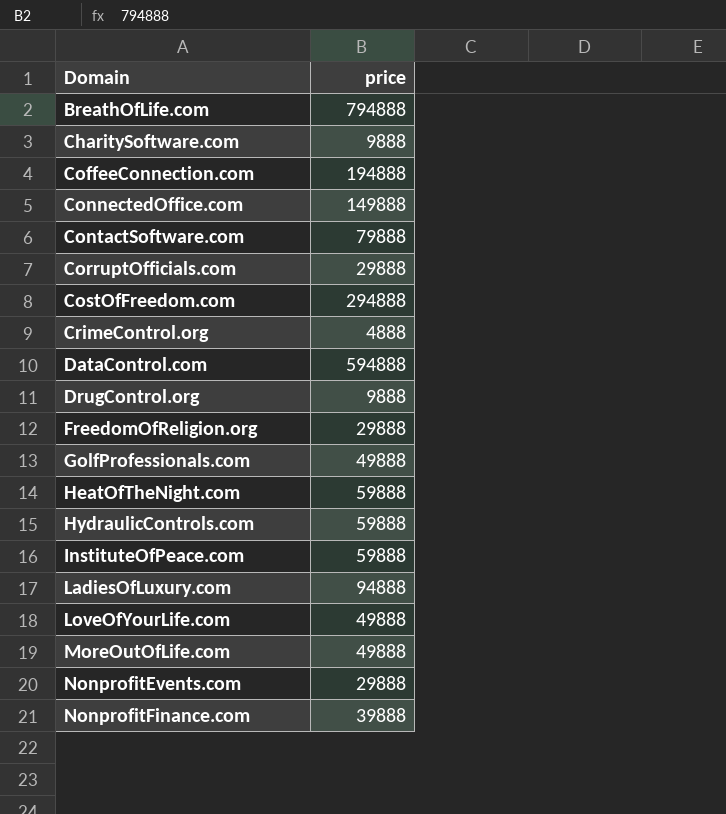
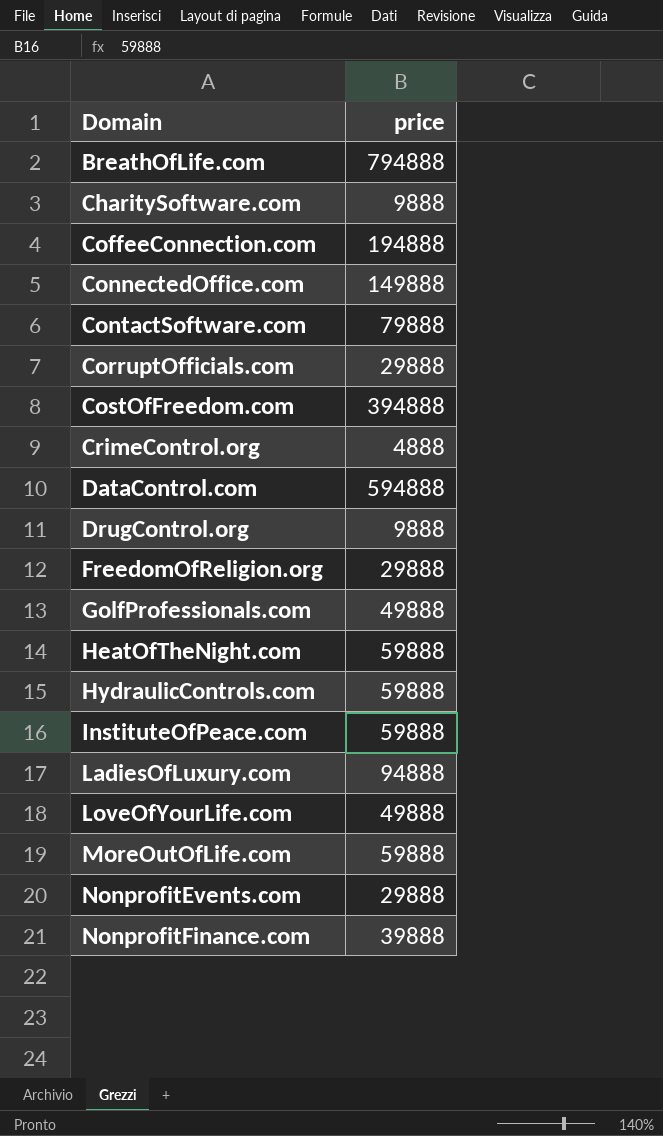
CostOfFreedom.com | price: 294888 -> 394888
MoreOutOfLife.com | price: 49888 -> 59888

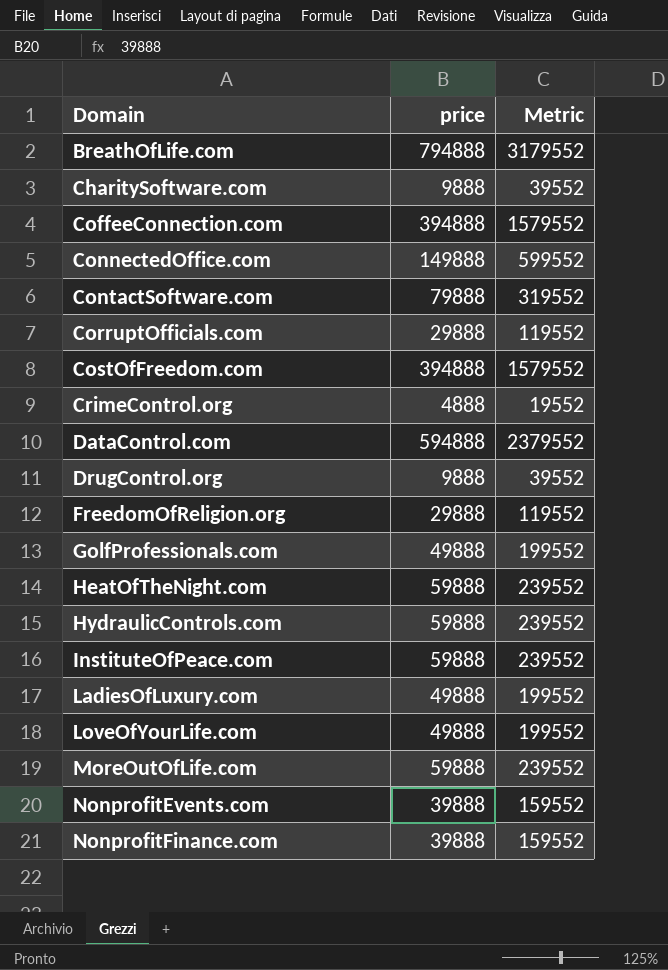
column Metric | formula: none -> [price] * 4
CoffeeConnection.com | price: 194888 -> 394888
LadiesOfLuxury.com | price: 94888 -> 49888
NonprofitEvents.com | price: 29888 -> 39888

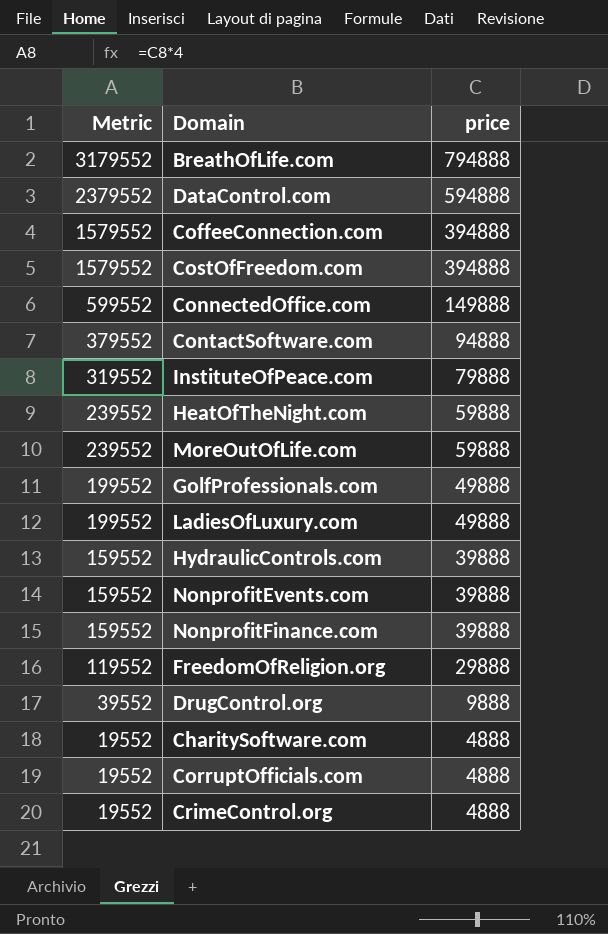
row order: Domain ascending -> Metric descending
column Metric | position: 3 -> 1
row LoveOfYourLife.com: 49888 | 199552 -> none
ContactSoftware.com | Metric: 319552 -> 379552
ContactSoftware.com | price: 79888 -> 94888
InstituteOfPeace.com | Metric: 239552 -> 319552
InstituteOfPeace.com | price: 59888 -> 79888
HydraulicControls.com | Metric: 239552 -> 159552
HydraulicControls.com | price: 59888 -> 39888
CharitySoftware.com | Metric: 39552 -> 19552
CharitySoftware.com | price: 9888 -> 4888
CorruptOfficials.com | Metric: 119552 -> 19552
CorruptOfficials.com | price: 29888 -> 4888

